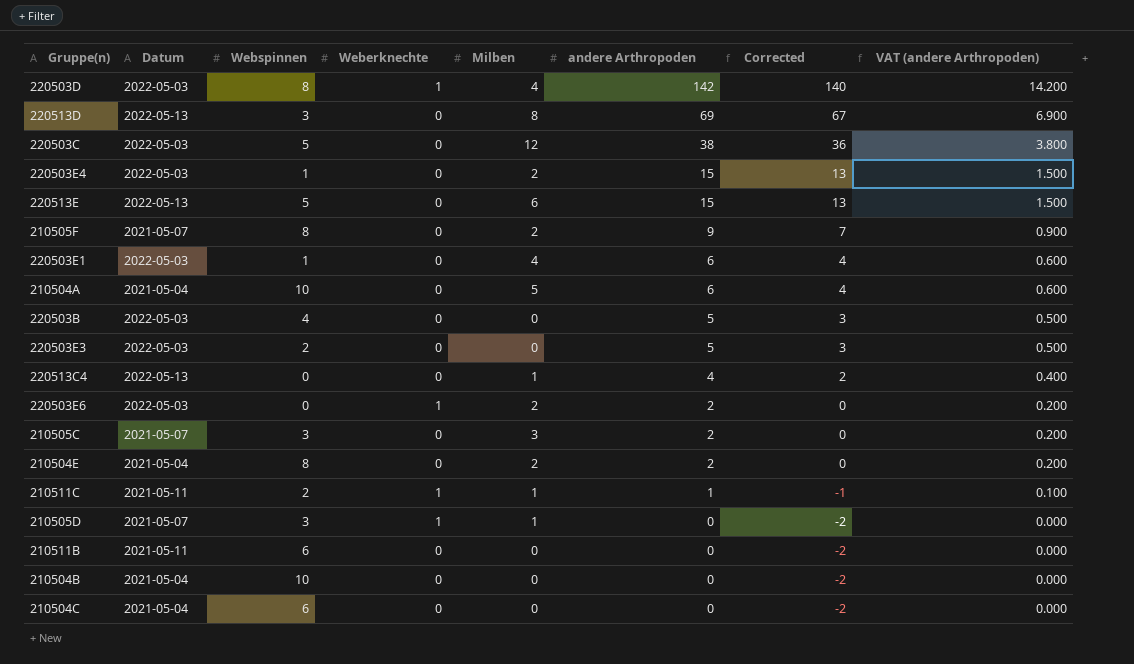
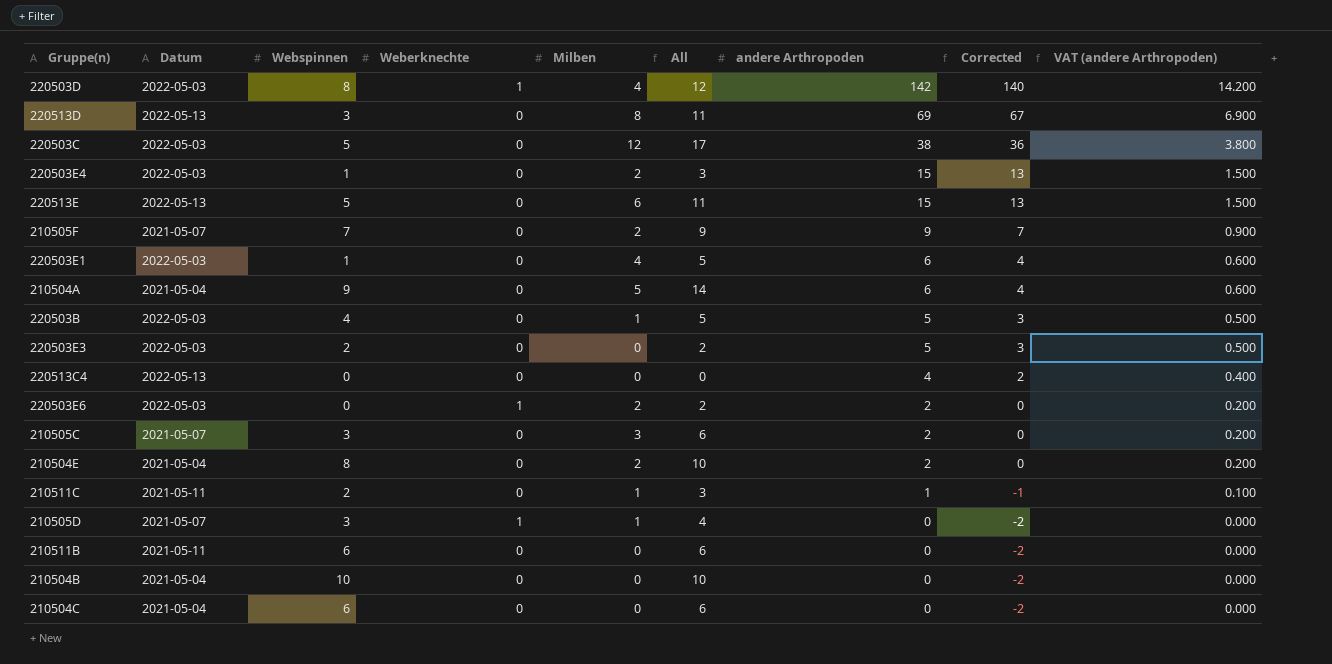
column All | formula: none -> [Webspinnen] + [Milben]
210505F | Webspinnen: 8 -> 7
210504A | Webspinnen: 10 -> 9
220503B | Milben: 0 -> 1
220513C4 | Milben: 1 -> 0
210511C | Weberknechte: 1 -> 0

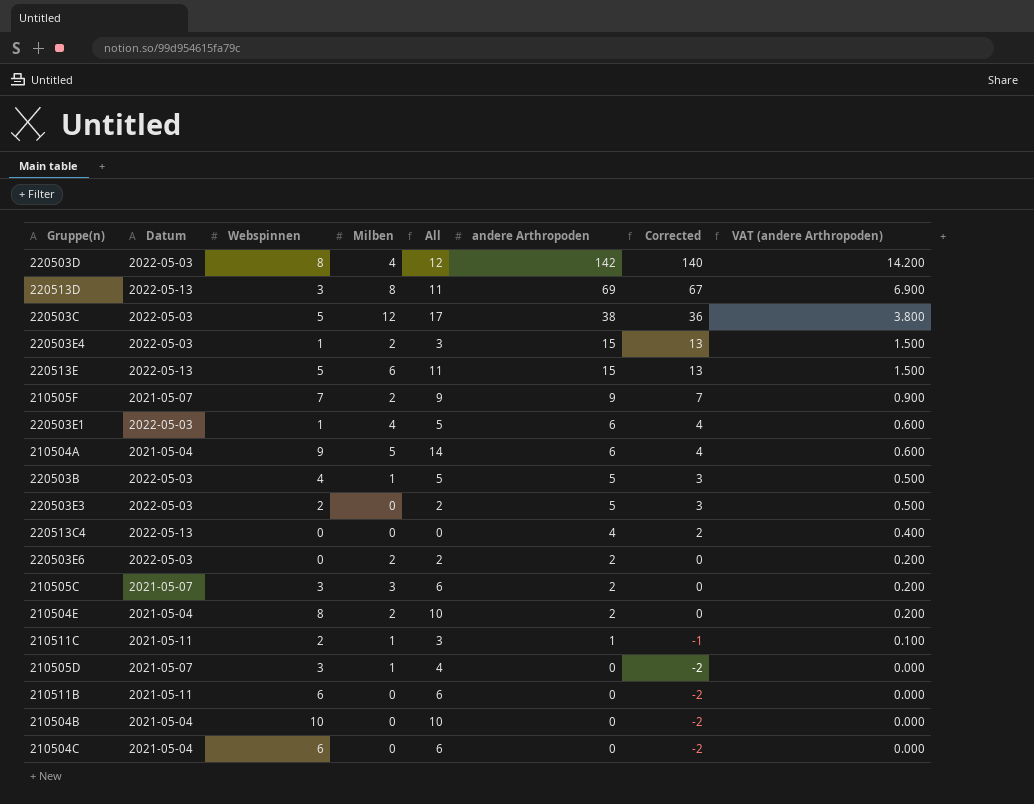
column Weberknechte | position: 4 -> none

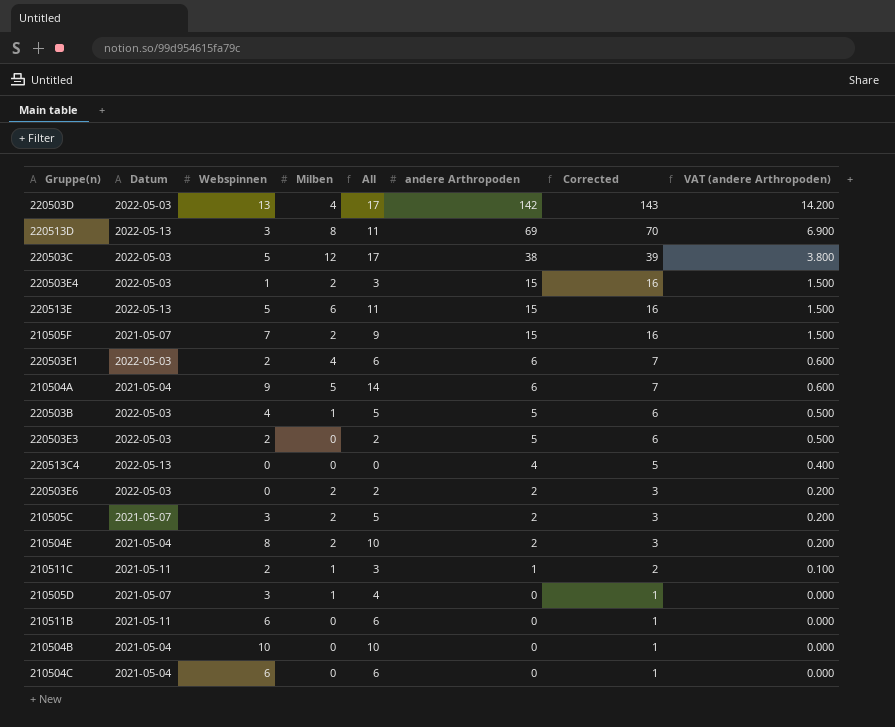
column Corrected | formula: [andere Arthropoden] - 2 -> [andere Arthropoden] + 1
220503D | Webspinnen: 8 -> 13
220503D | All: 12 -> 17
210505F | andere Arthropoden: 9 -> 15
210505F | VAT (andere Arthropoden): 0.900 -> 1.500
220503E1 | Webspinnen: 1 -> 2
220503E1 | All: 5 -> 6
210505C | Milben: 3 -> 2
210505C | All: 6 -> 5

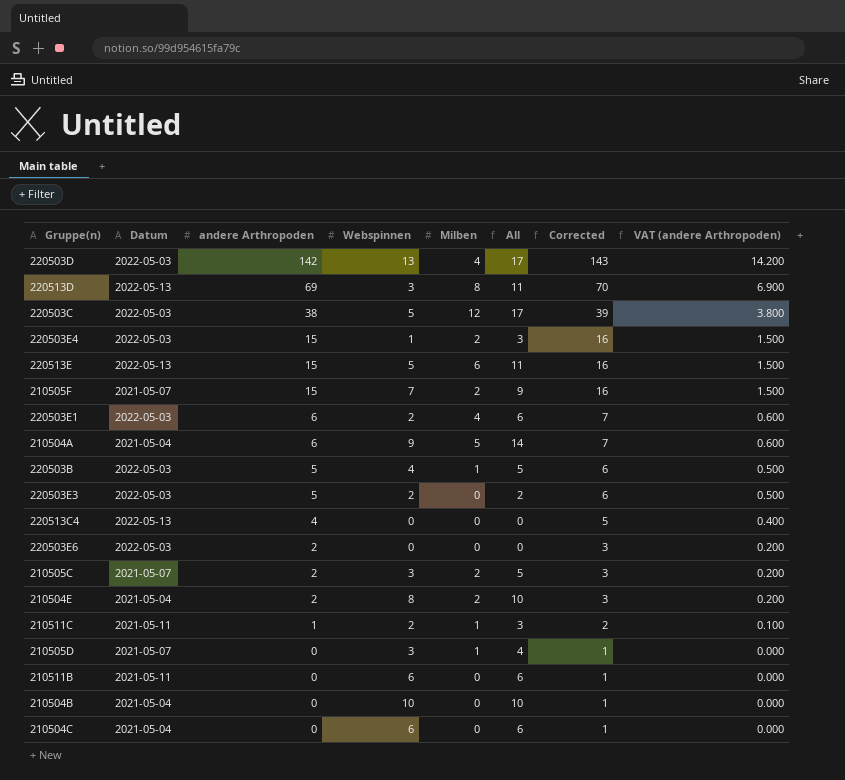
column andere Arthropoden | position: 6 -> 3
220503E6 | Milben: 2 -> 0
220503E6 | All: 2 -> 0

